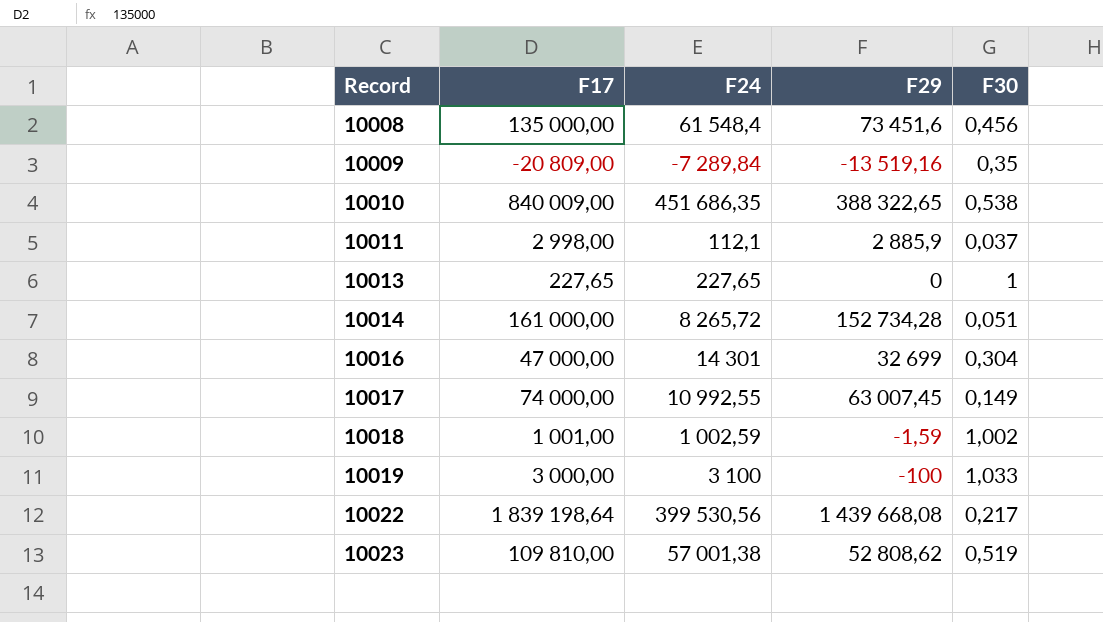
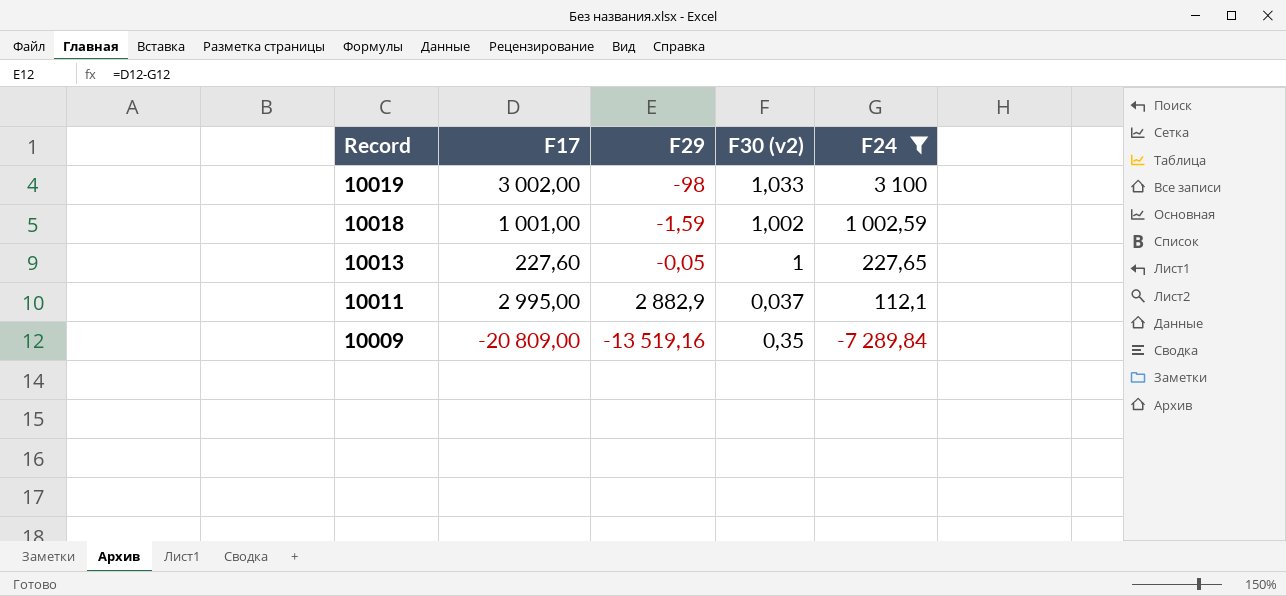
filter: none -> F24 <= 3 100
row order: Record ascending -> Record descending
column name: F30 -> F30 (v2)
column F24 | position: 3 -> 5
10019 | F17: 3 000,00 -> 3 002,00
10019 | F29: -100 -> -98
10013 | F17: 227,65 -> 227,60
10013 | F29: 0 -> -0,05
10011 | F17: 2 998,00 -> 2 995,00
10011 | F29: 2 885,9 -> 2 882,9

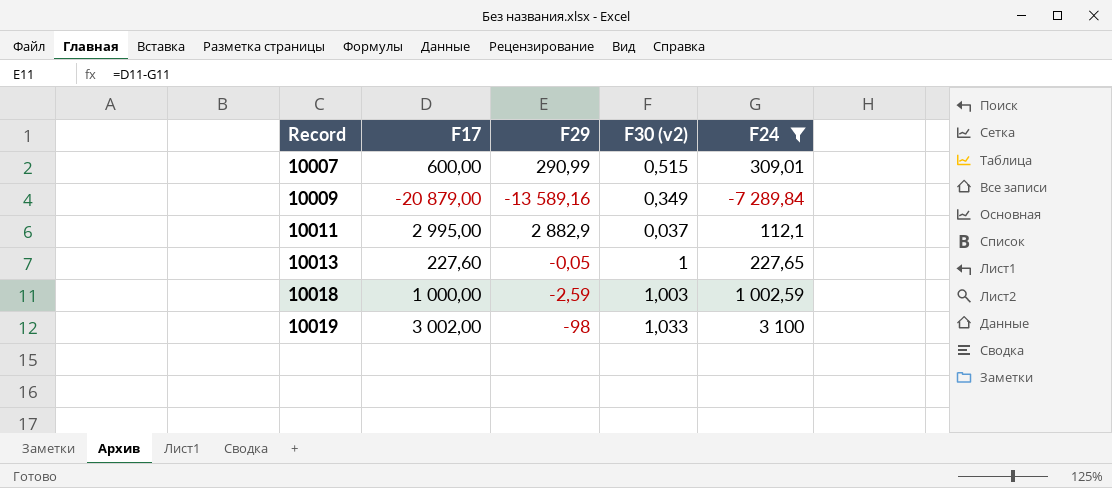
row order: Record descending -> Record ascending
row 10007: none -> 600,00 | 290,99 | 0,515 | 309,01
10009 | F17: -20 809,00 -> -20 879,00
10009 | F29: -13 519,16 -> -13 589,16
10009 | F30 (v2): 0,35 -> 0,349
10018 | F17: 1 001,00 -> 1 000,00
10018 | F29: -1,59 -> -2,59
10018 | F30 (v2): 1,002 -> 1,003

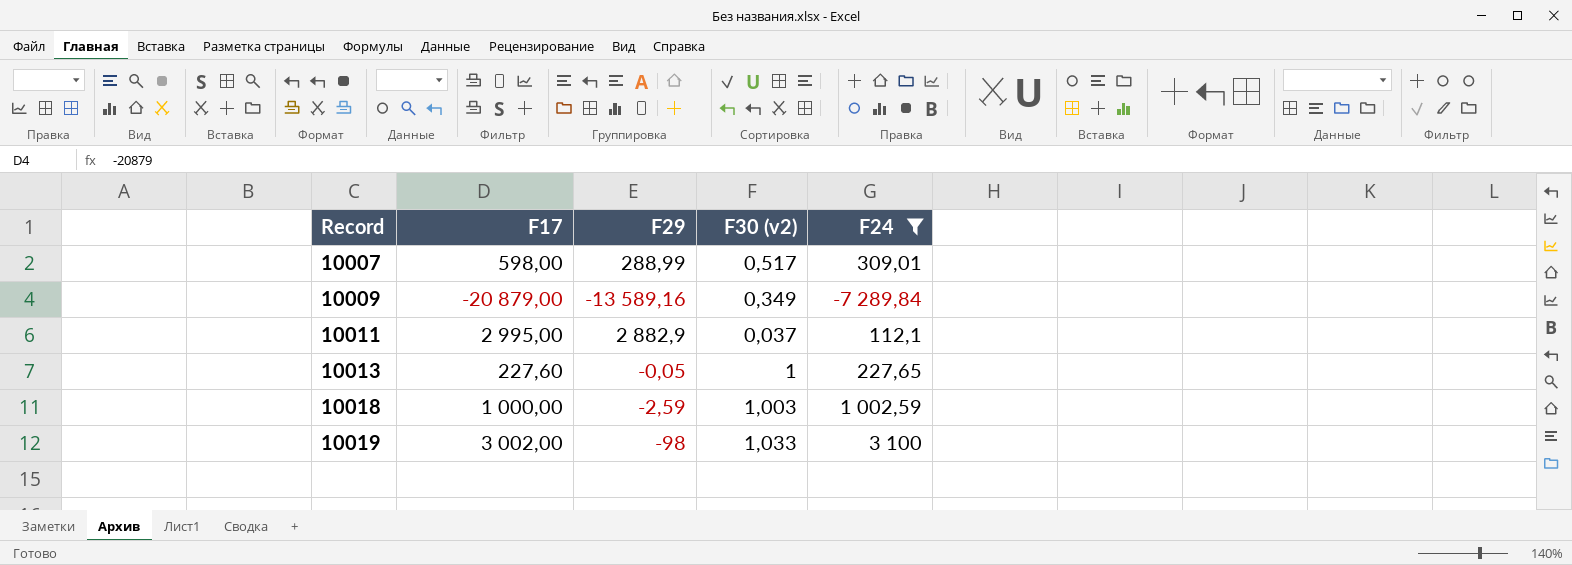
10007 | F17: 600,00 -> 598,00
10007 | F29: 290,99 -> 288,99
10007 | F30 (v2): 0,515 -> 0,517

